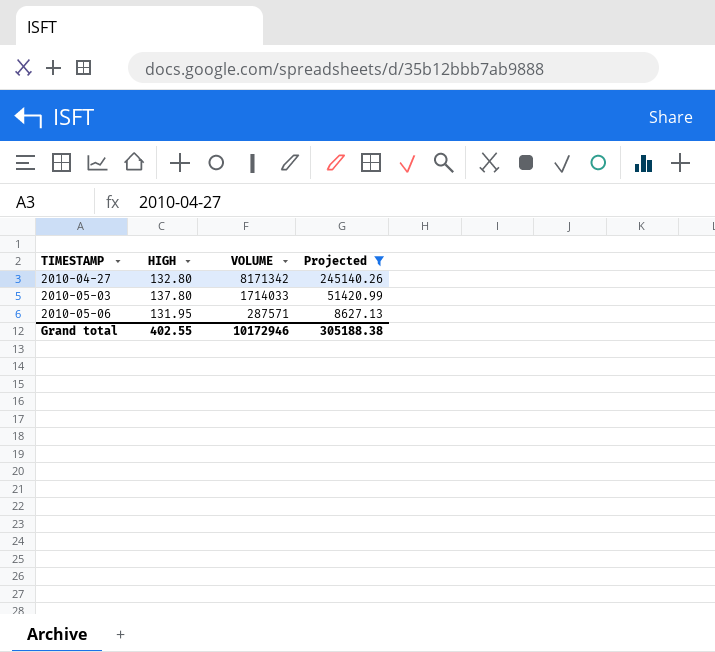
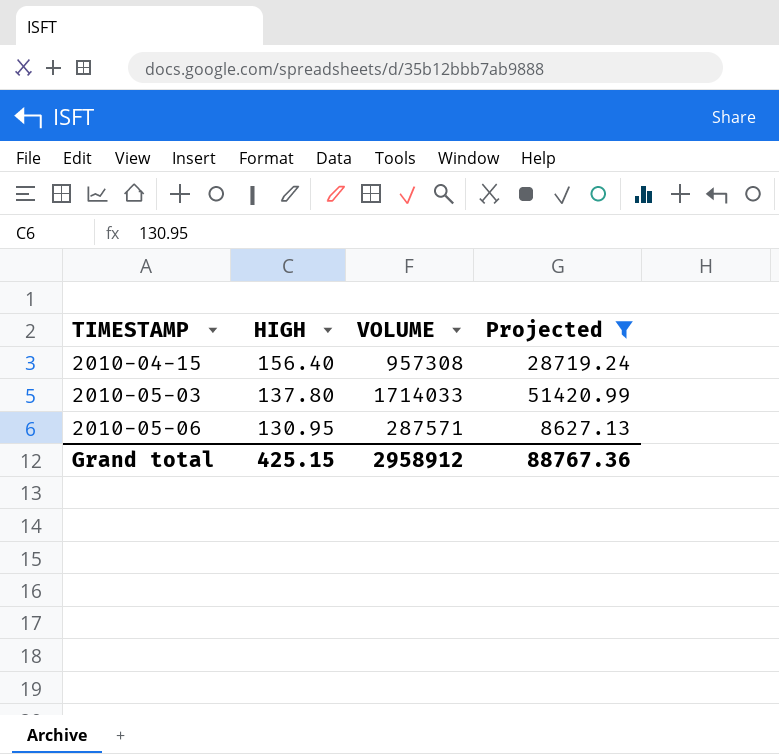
row 2010-04-27: 132.80 | 8171342 | 245140.26 -> none
row 2010-04-15: none -> 156.40 | 957308 | 28719.24
2010-05-06 | HIGH: 131.95 -> 130.95
Grand total | HIGH: 402.55 -> 425.15
Grand total | VOLUME: 10172946 -> 2958912
Grand total | Projected: 305188.38 -> 88767.36

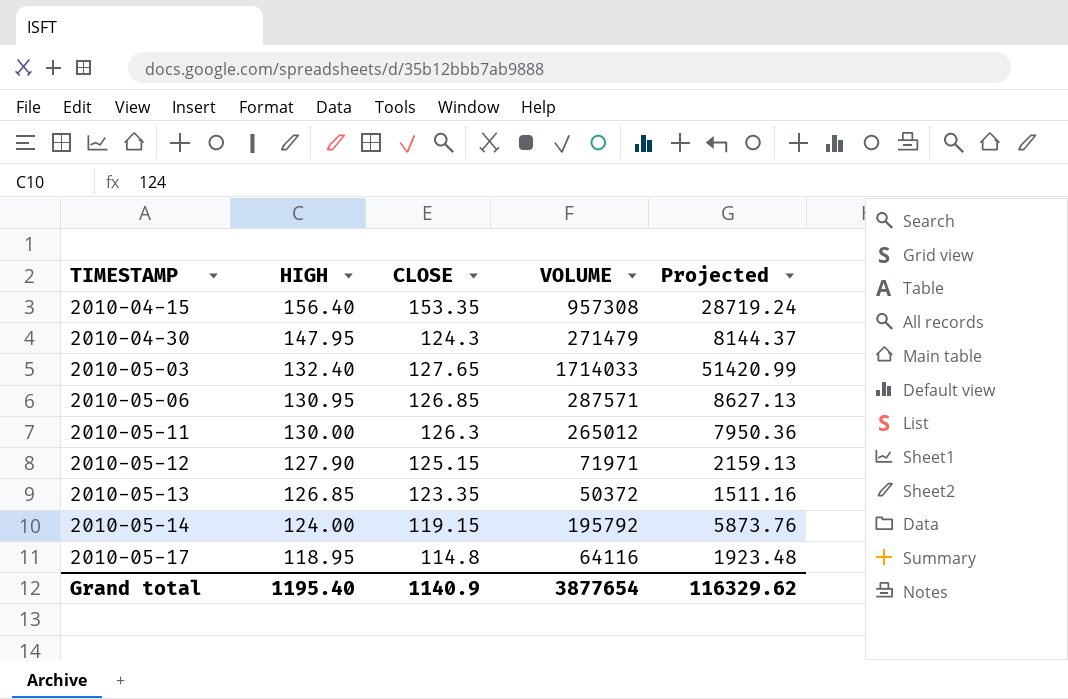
filter: Projected >= 8627.13 -> none
column CLOSE | position: none -> 3
2010-05-03 | HIGH: 137.80 -> 132.40
Grand total | HIGH: 425.15 -> 1195.40
Grand total | VOLUME: 2958912 -> 3877654
Grand total | Projected: 88767.36 -> 116329.62

